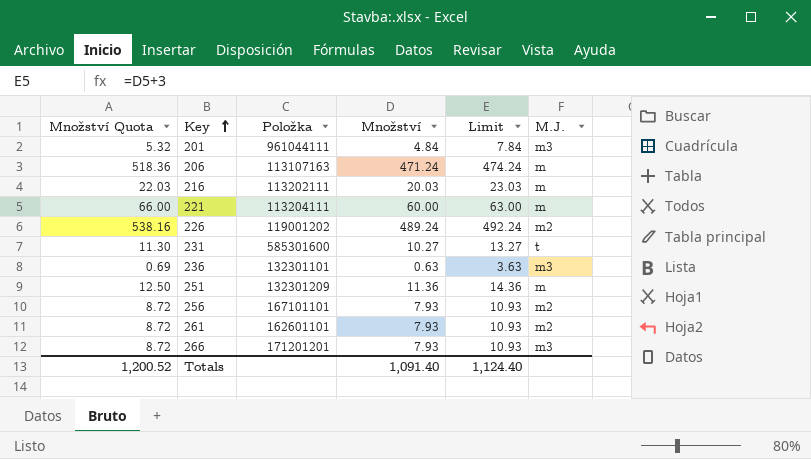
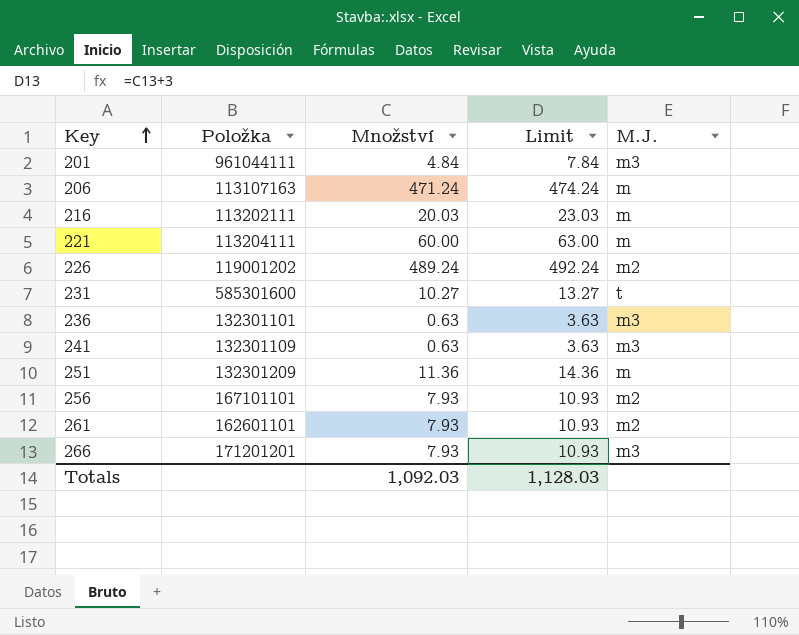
column Množství Quota | formula: [Množství] * 1.1 -> none
row 241: none -> 132301109 | 0.63 | 3.63 | m3
Totals | Množství: 1,091.40 -> 1,092.03
Totals | Limit: 1,124.40 -> 1,128.03

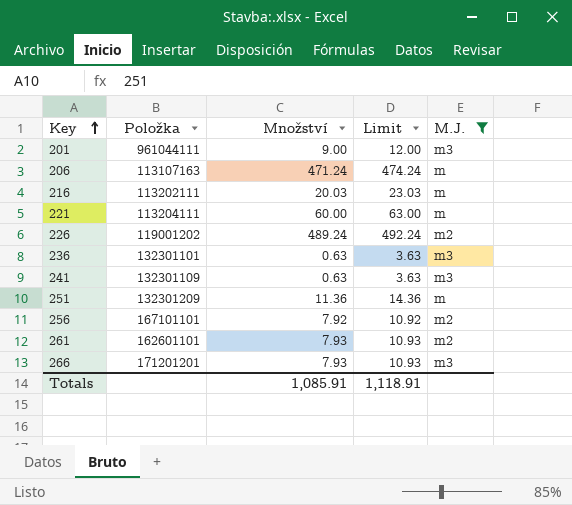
filter: none -> M.J. != t
201 | Množství: 4.84 -> 9.00
201 | Limit: 7.84 -> 12.00
256 | Množství: 7.93 -> 7.92
256 | Limit: 10.93 -> 10.92
Totals | Množství: 1,092.03 -> 1,085.91
Totals | Limit: 1,128.03 -> 1,118.91

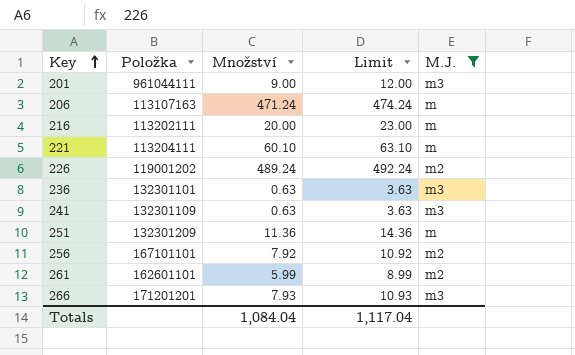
216 | Množství: 20.03 -> 20.00
216 | Limit: 23.03 -> 23.00
221 | Množství: 60.00 -> 60.10
221 | Limit: 63.00 -> 63.10
261 | Množství: 7.93 -> 5.99
261 | Limit: 10.93 -> 8.99
Totals | Množství: 1,085.91 -> 1,084.04
Totals | Limit: 1,118.91 -> 1,117.04

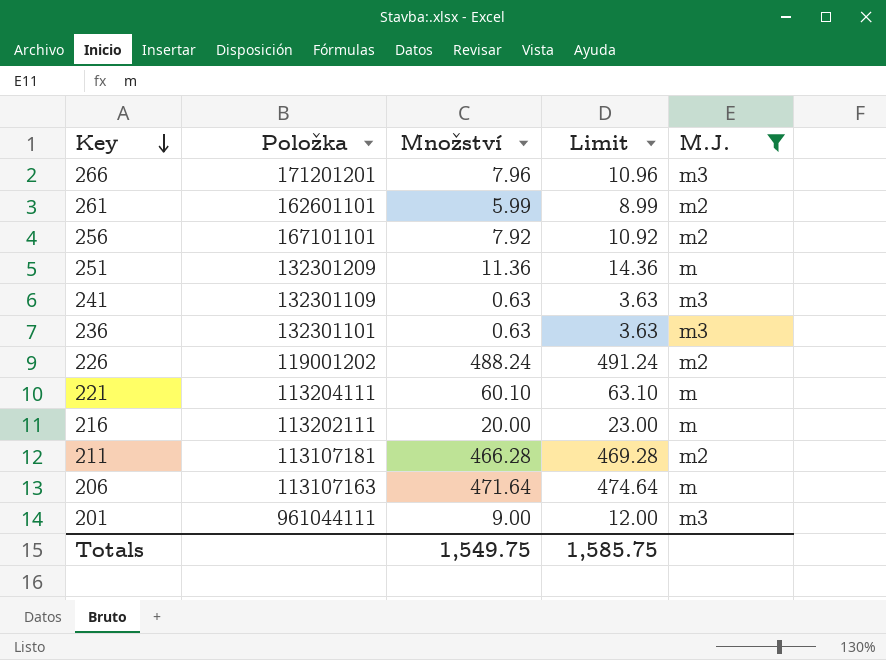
row order: Key ascending -> Key descending
266 | Množství: 7.93 -> 7.96
266 | Limit: 10.93 -> 10.96
226 | Množství: 489.24 -> 488.24
226 | Limit: 492.24 -> 491.24
row 211: none -> 113107181 | 466.28 | 469.28 | m2
206 | Množství: 471.24 -> 471.64
206 | Limit: 474.24 -> 474.64
Totals | Množství: 1,084.04 -> 1,549.75
Totals | Limit: 1,117.04 -> 1,585.75

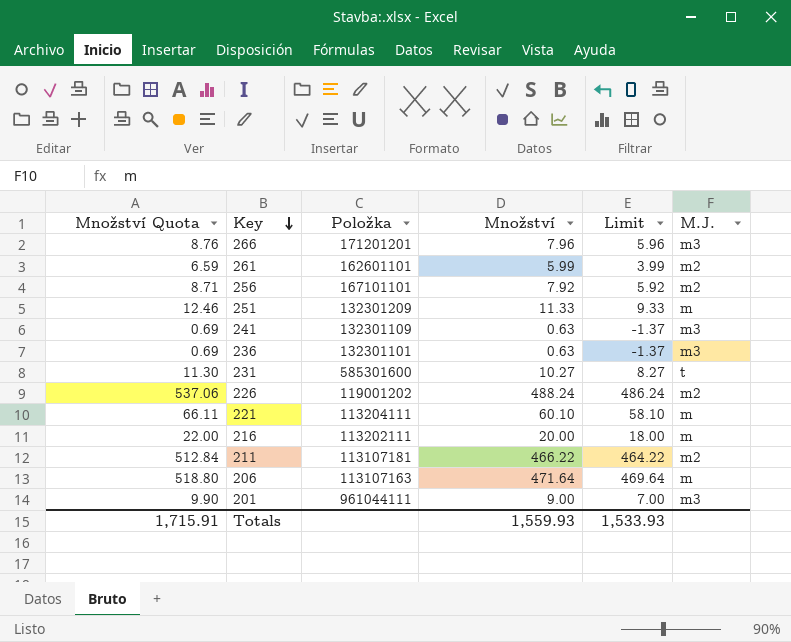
filter: M.J. != t -> none
column Množství Quota | formula: none -> [Množství] * 1.1
column Limit | formula: [Množství] + 3 -> [Množství] - 2
251 | Množství: 11.36 -> 11.33
211 | Množství: 466.28 -> 466.22
Totals | Množství: 1,549.75 -> 1,559.93
Totals | Limit: 1,585.75 -> 1,533.93

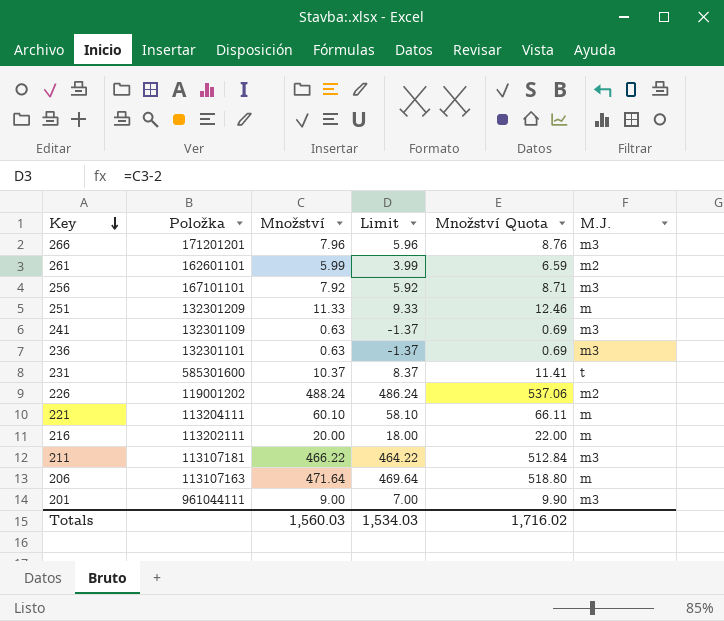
column Množství Quota | position: 1 -> 5
256 | M.J.: m2 -> m3
231 | Množství: 10.27 -> 10.37
231 | Limit: 8.27 -> 8.37
231 | Množství Quota: 11.30 -> 11.41
211 | M.J.: m2 -> m3
Totals | Množství: 1,559.93 -> 1,560.03
Totals | Limit: 1,533.93 -> 1,534.03
Totals | Množství Quota: 1,715.91 -> 1,716.02

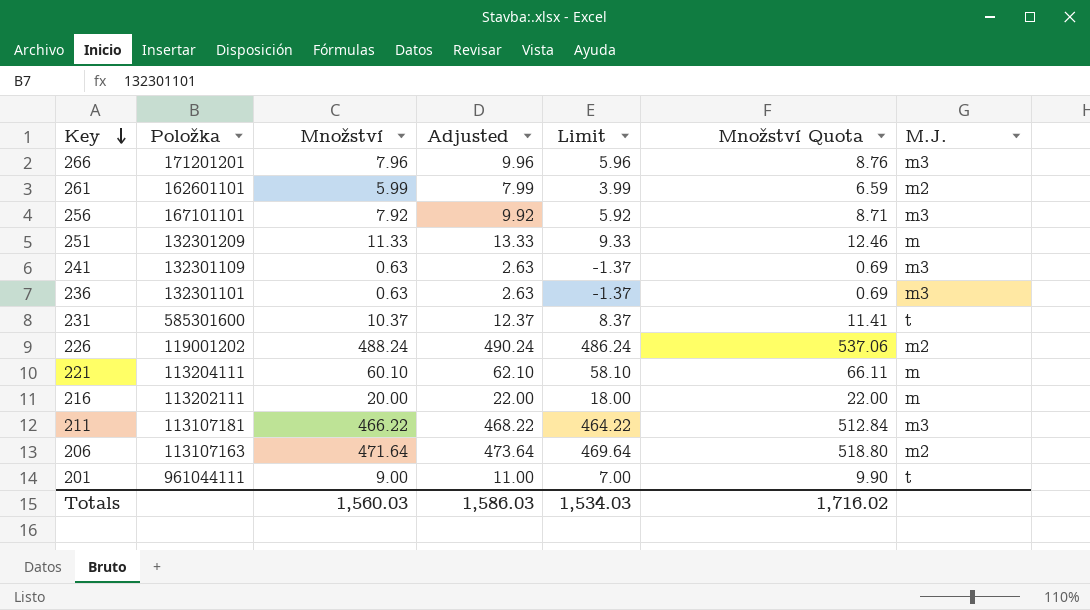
column Adjusted | formula: none -> [Množství] + 2
206 | M.J.: m -> m2
201 | M.J.: m3 -> t

